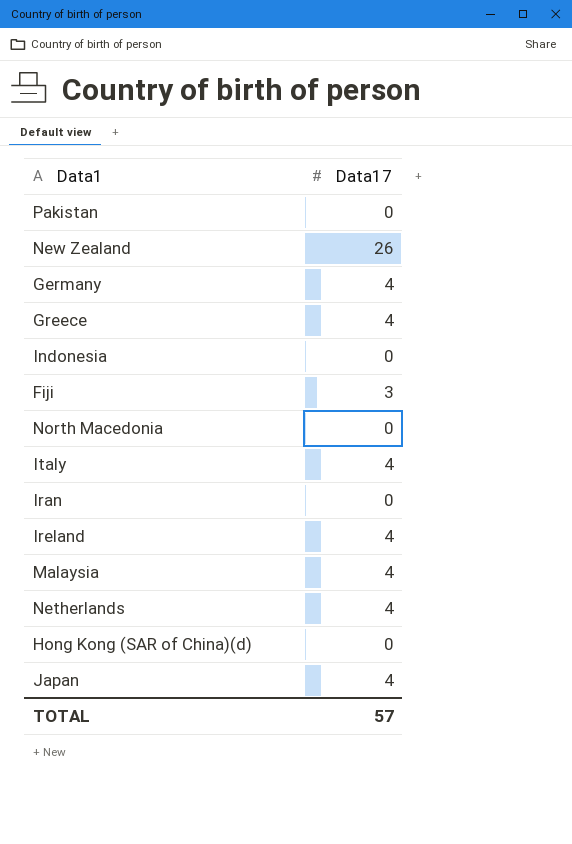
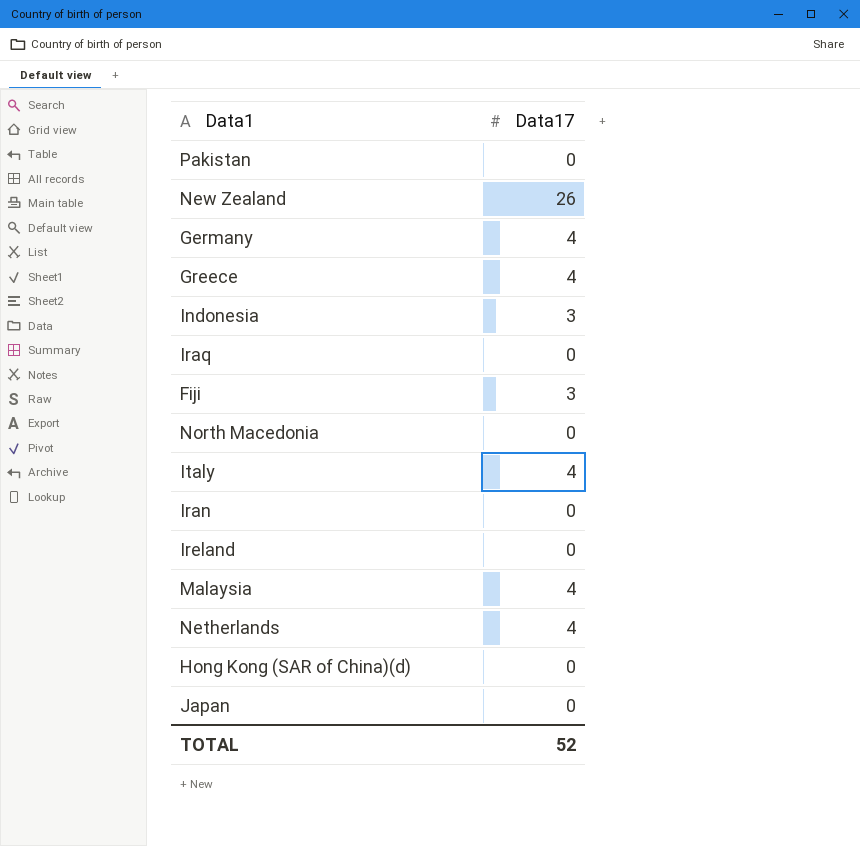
Indonesia | Data17: 0 -> 3
row Iraq: none -> 0
Ireland | Data17: 4 -> 0
Japan | Data17: 4 -> 0
TOTAL | Data17: 57 -> 52

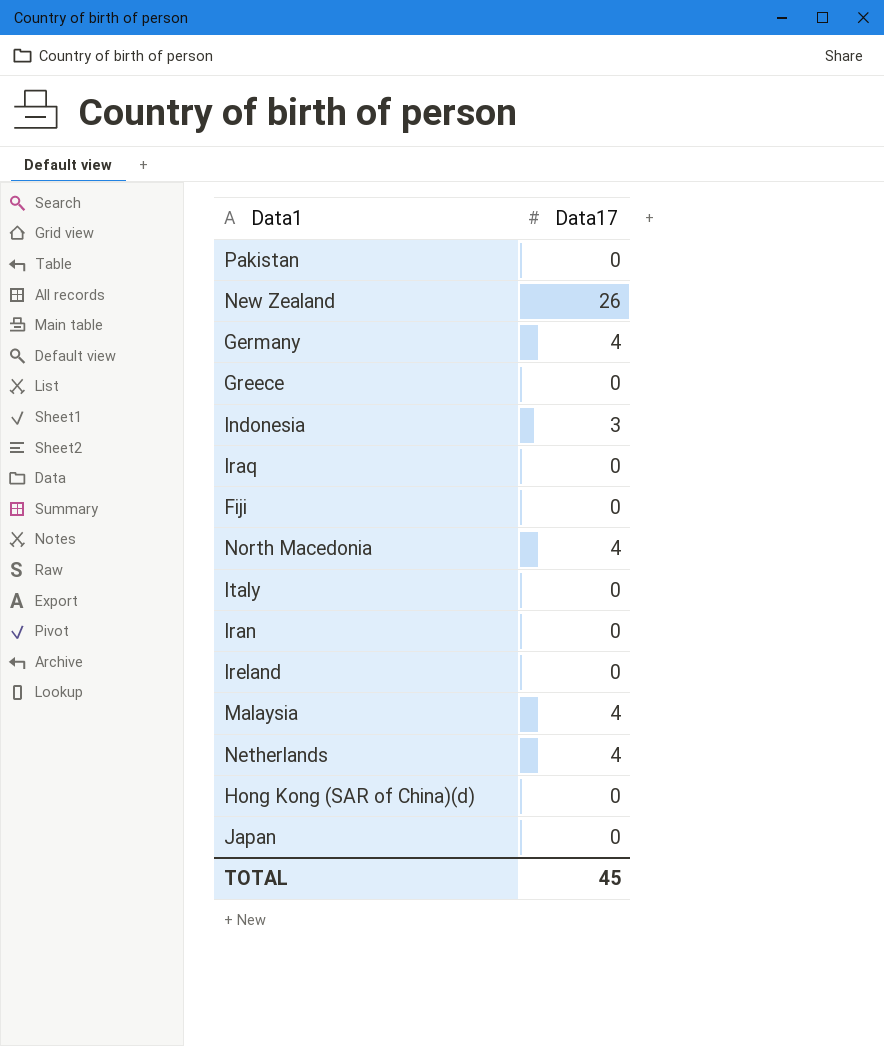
Greece | Data17: 4 -> 0
Fiji | Data17: 3 -> 0
North Macedonia | Data17: 0 -> 4
Italy | Data17: 4 -> 0
TOTAL | Data17: 52 -> 45

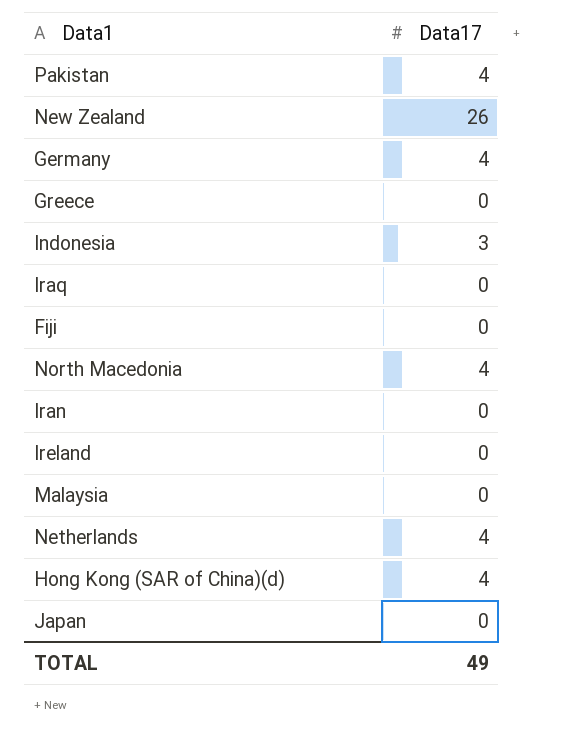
row Italy: 0 -> none
Pakistan | Data17: 0 -> 4
Malaysia | Data17: 4 -> 0
Hong Kong (SAR of China)(d) | Data17: 0 -> 4
TOTAL | Data17: 45 -> 49

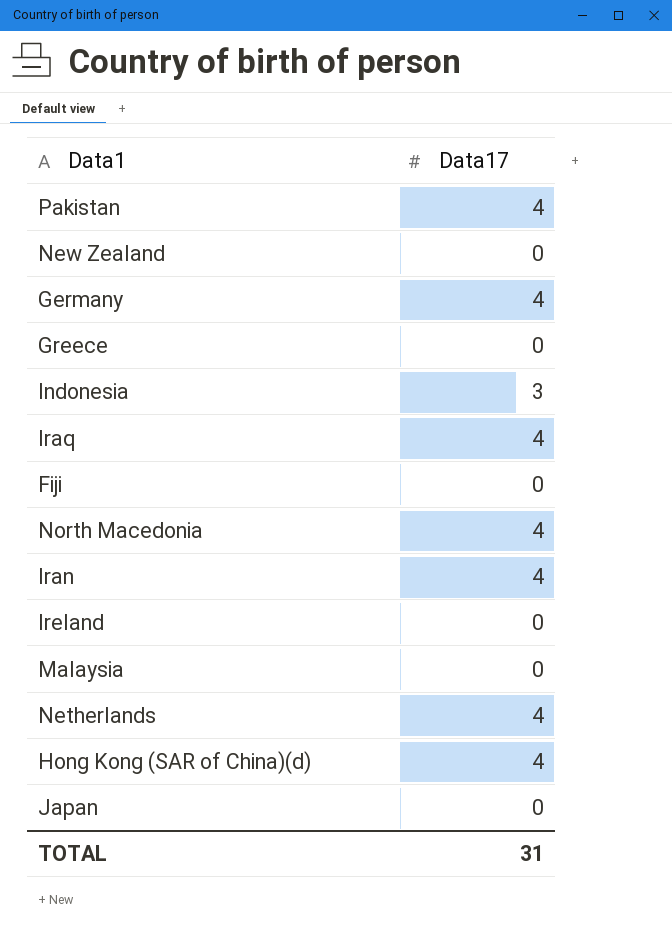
New Zealand | Data17: 26 -> 0
Iraq | Data17: 0 -> 4
Iran | Data17: 0 -> 4
TOTAL | Data17: 49 -> 31

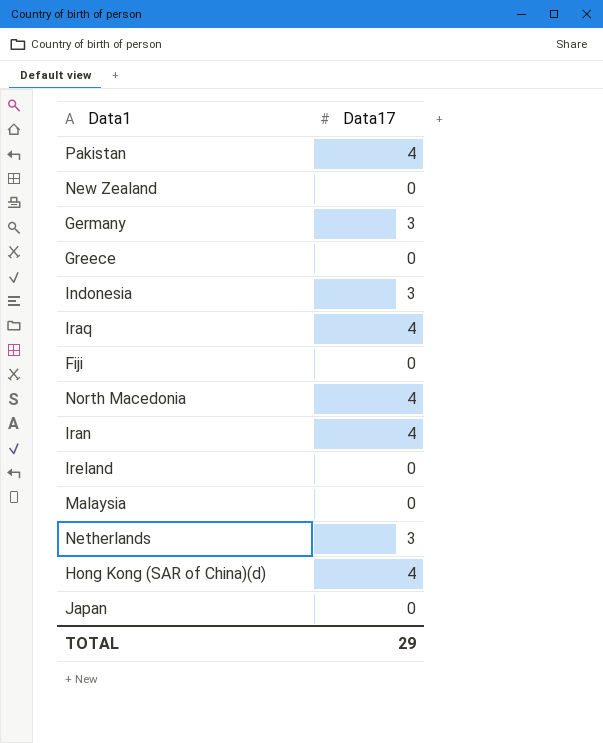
Germany | Data17: 4 -> 3
Netherlands | Data17: 4 -> 3
TOTAL | Data17: 31 -> 29

